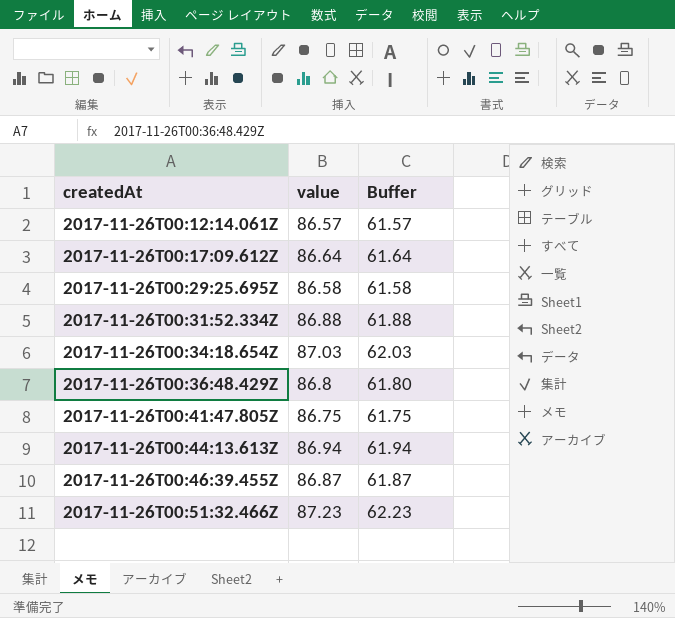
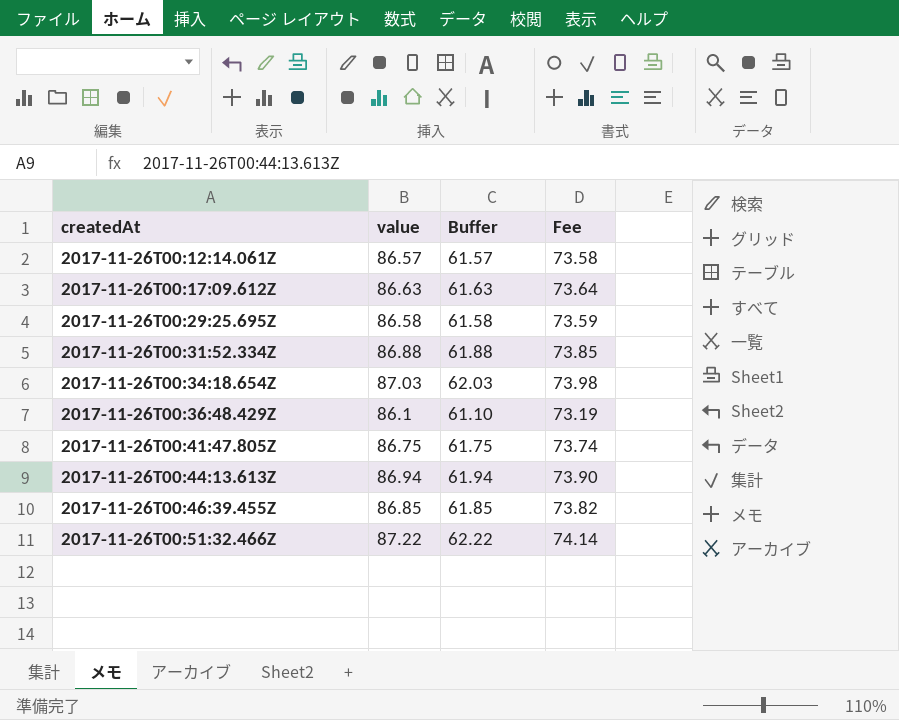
column Fee | formula: none -> [value] * 0.85
2017-11-26T00:17:09.612Z | value: 86.64 -> 86.63
2017-11-26T00:17:09.612Z | Buffer: 61.64 -> 61.63
2017-11-26T00:36:48.429Z | value: 86.8 -> 86.1
2017-11-26T00:36:48.429Z | Buffer: 61.80 -> 61.10
2017-11-26T00:46:39.455Z | value: 86.87 -> 86.85
2017-11-26T00:46:39.455Z | Buffer: 61.87 -> 61.85
2017-11-26T00:51:32.466Z | value: 87.23 -> 87.22
2017-11-26T00:51:32.466Z | Buffer: 62.23 -> 62.22

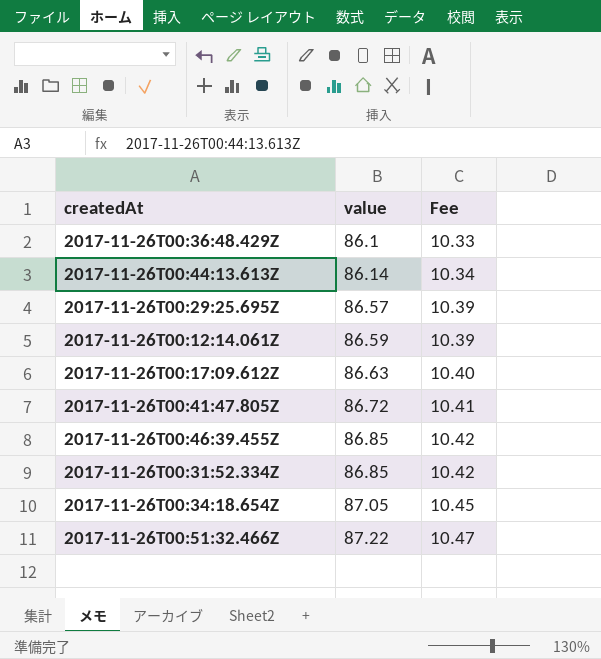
row order: createdAt ascending -> value ascending
column Buffer | formula: [value] - 25 -> none
column Fee | formula: [value] * 0.85 -> [value] * 0.12
2017-11-26T00:44:13.613Z | value: 86.94 -> 86.14
2017-11-26T00:29:25.695Z | value: 86.58 -> 86.57
2017-11-26T00:12:14.061Z | value: 86.57 -> 86.59
2017-11-26T00:41:47.805Z | value: 86.75 -> 86.72
2017-11-26T00:31:52.334Z | value: 86.88 -> 86.85
2017-11-26T00:34:18.654Z | value: 87.03 -> 87.05

